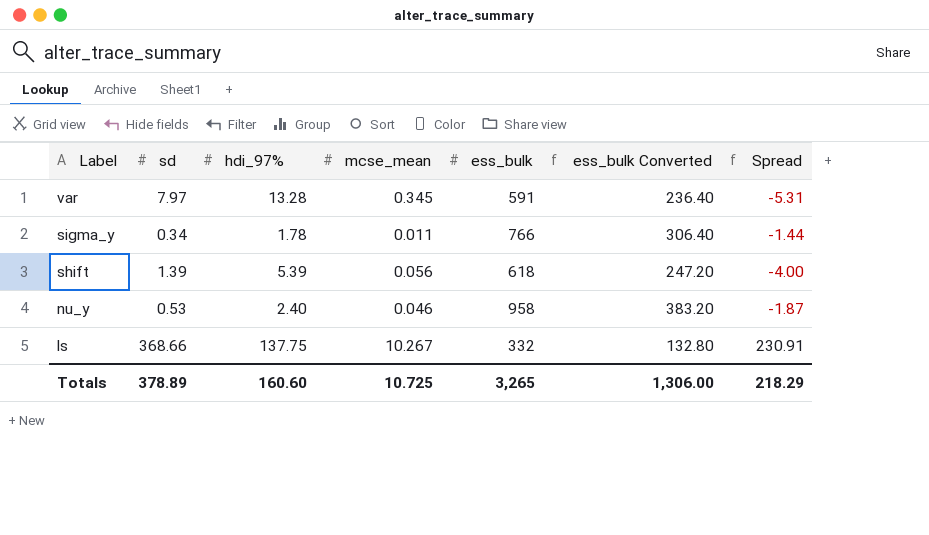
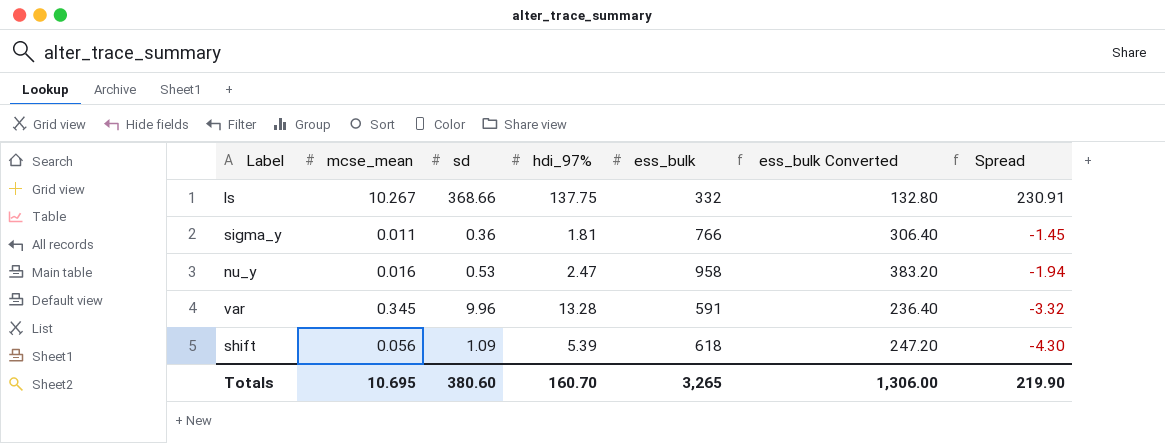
row order: Label descending -> Spread descending
column mcse_mean | position: 4 -> 2
sigma_y | sd: 0.34 -> 0.36
sigma_y | hdi_97%: 1.78 -> 1.81
sigma_y | Spread: -1.44 -> -1.45
nu_y | mcse_mean: 0.046 -> 0.016
nu_y | hdi_97%: 2.40 -> 2.47
nu_y | Spread: -1.87 -> -1.94
var | sd: 7.97 -> 9.96
var | Spread: -5.31 -> -3.32
shift | sd: 1.39 -> 1.09
shift | Spread: -4.00 -> -4.30
Totals | mcse_mean: 10.725 -> 10.695
Totals | sd: 378.89 -> 380.60
Totals | hdi_97%: 160.60 -> 160.70
Totals | Spread: 218.29 -> 219.90

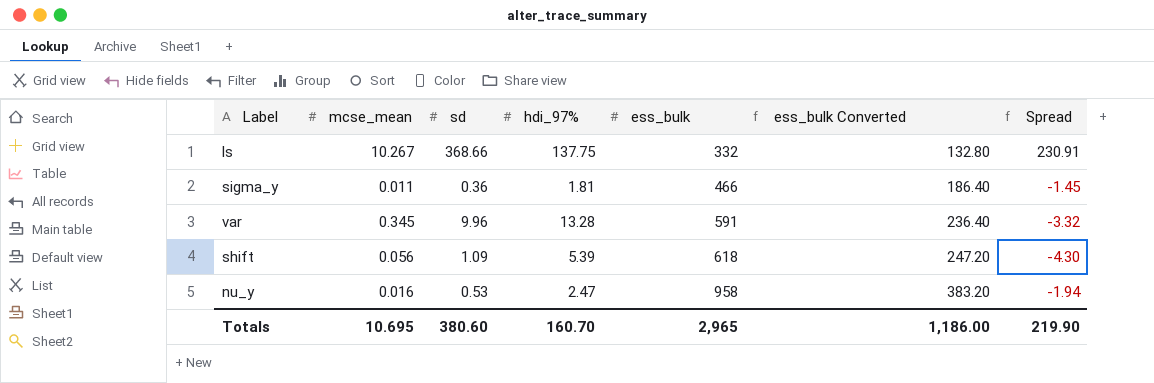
row order: Spread descending -> ess_bulk ascending
sigma_y | ess_bulk: 766 -> 466
sigma_y | ess_bulk Converted: 306.40 -> 186.40
Totals | ess_bulk: 3,265 -> 2,965
Totals | ess_bulk Converted: 1,306.00 -> 1,186.00

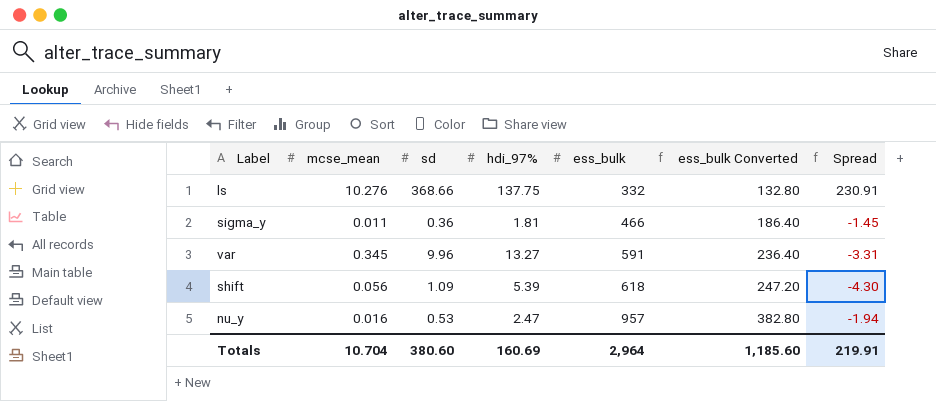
ls | mcse_mean: 10.267 -> 10.276
var | hdi_97%: 13.28 -> 13.27
var | Spread: -3.32 -> -3.31
nu_y | ess_bulk: 958 -> 957
nu_y | ess_bulk Converted: 383.20 -> 382.80
Totals | mcse_mean: 10.695 -> 10.704
Totals | hdi_97%: 160.70 -> 160.69
Totals | ess_bulk: 2,965 -> 2,964
Totals | ess_bulk Converted: 1,186.00 -> 1,185.60
Totals | Spread: 219.90 -> 219.91

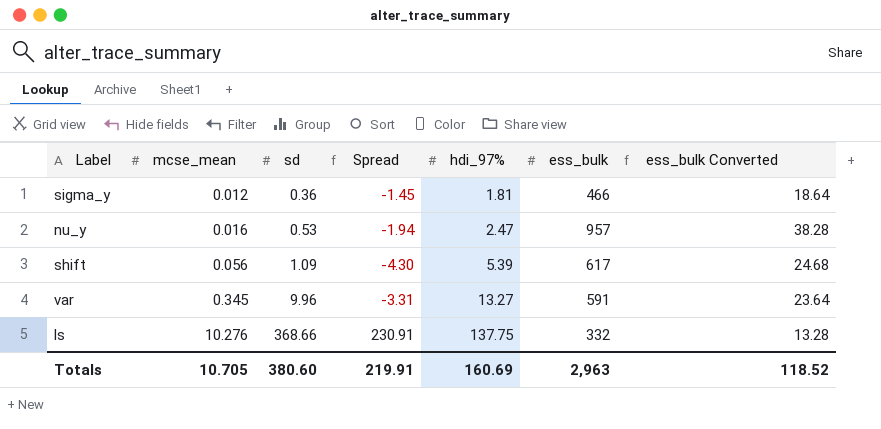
row order: ess_bulk ascending -> mcse_mean ascending
column Spread | position: 7 -> 4
column ess_bulk Converted | formula: [ess_bulk] * 0.4 -> [ess_bulk] * 0.04
sigma_y | mcse_mean: 0.011 -> 0.012
shift | ess_bulk: 618 -> 617
Totals | mcse_mean: 10.704 -> 10.705
Totals | ess_bulk: 2,964 -> 2,963
Totals | ess_bulk Converted: 1,185.60 -> 118.52

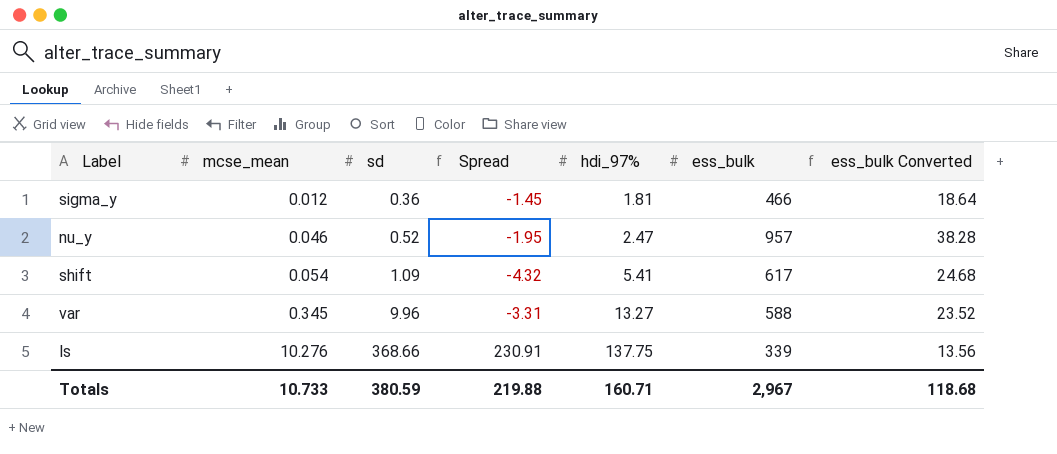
nu_y | mcse_mean: 0.016 -> 0.046
nu_y | sd: 0.53 -> 0.52
nu_y | Spread: -1.94 -> -1.95
shift | mcse_mean: 0.056 -> 0.054
shift | Spread: -4.30 -> -4.32
shift | hdi_97%: 5.39 -> 5.41
var | ess_bulk: 591 -> 588
var | ess_bulk Converted: 23.64 -> 23.52
ls | ess_bulk: 332 -> 339
ls | ess_bulk Converted: 13.28 -> 13.56
Totals | mcse_mean: 10.705 -> 10.733
Totals | sd: 380.60 -> 380.59
Totals | Spread: 219.91 -> 219.88
Totals | hdi_97%: 160.69 -> 160.71
Totals | ess_bulk: 2,963 -> 2,967
Totals | ess_bulk Converted: 118.52 -> 118.68

